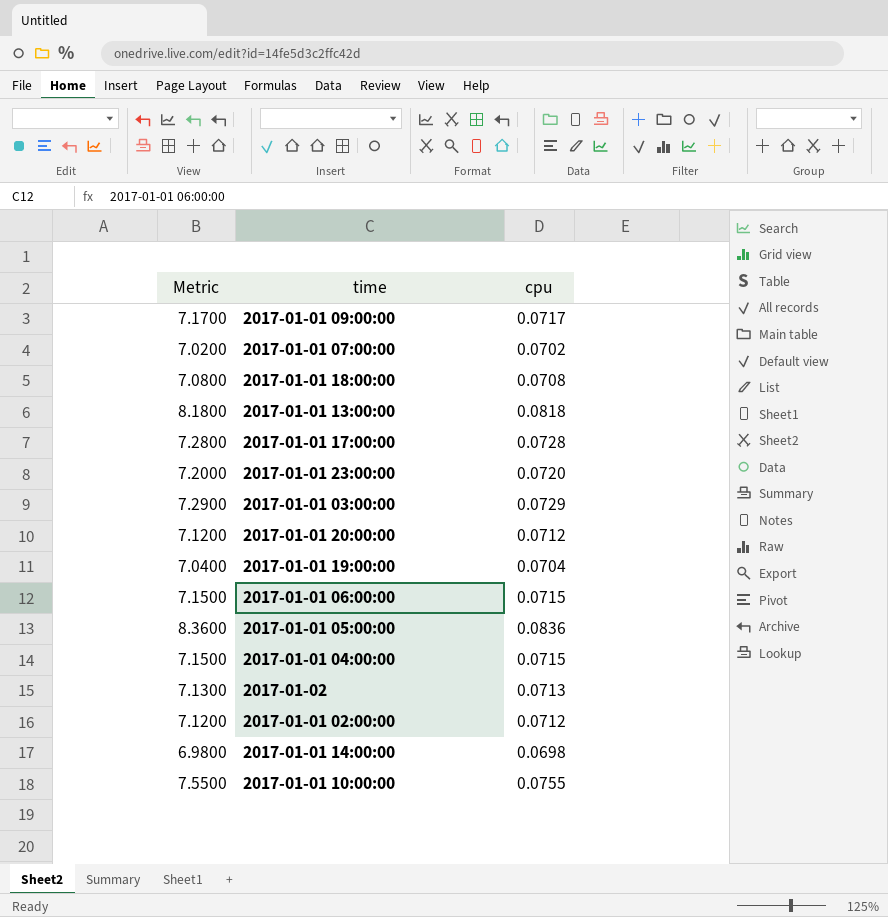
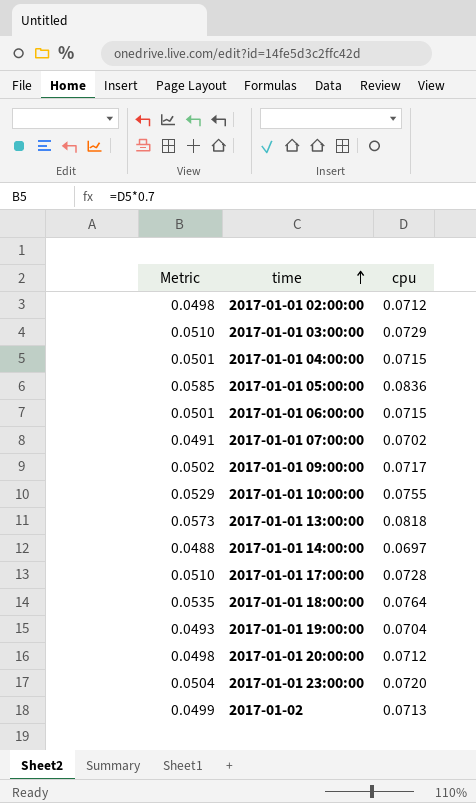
row order: none -> time ascending
column Metric | formula: [cpu] * 100 -> [cpu] * 0.7
2017-01-01 14:00:00 | cpu: 0.0698 -> 0.0697
2017-01-01 18:00:00 | cpu: 0.0708 -> 0.0764

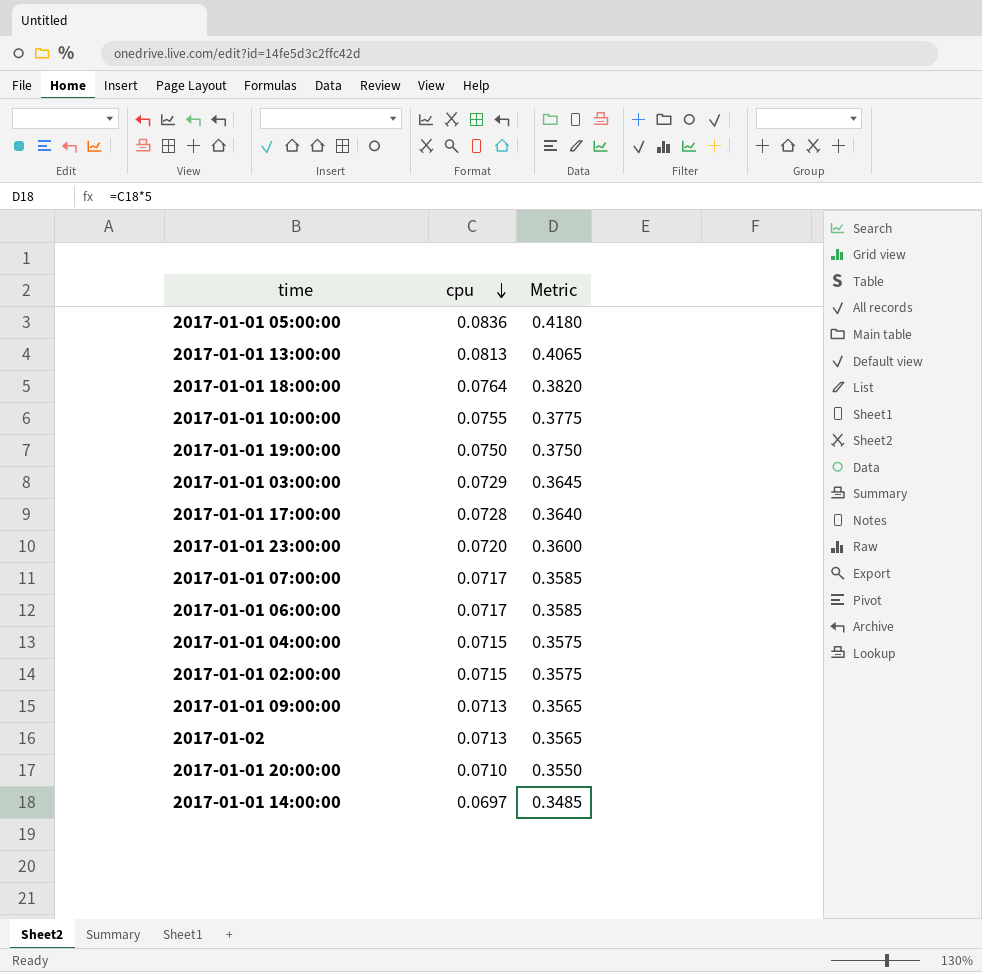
row order: time ascending -> cpu descending
column Metric | formula: [cpu] * 0.7 -> [cpu] * 5
column Metric | position: 1 -> 3
2017-01-01 13:00:00 | cpu: 0.0818 -> 0.0813
2017-01-01 19:00:00 | cpu: 0.0704 -> 0.0750
2017-01-01 07:00:00 | cpu: 0.0702 -> 0.0717
2017-01-01 06:00:00 | cpu: 0.0715 -> 0.0717
2017-01-01 02:00:00 | cpu: 0.0712 -> 0.0715
2017-01-01 09:00:00 | cpu: 0.0717 -> 0.0713
2017-01-01 20:00:00 | cpu: 0.0712 -> 0.0710

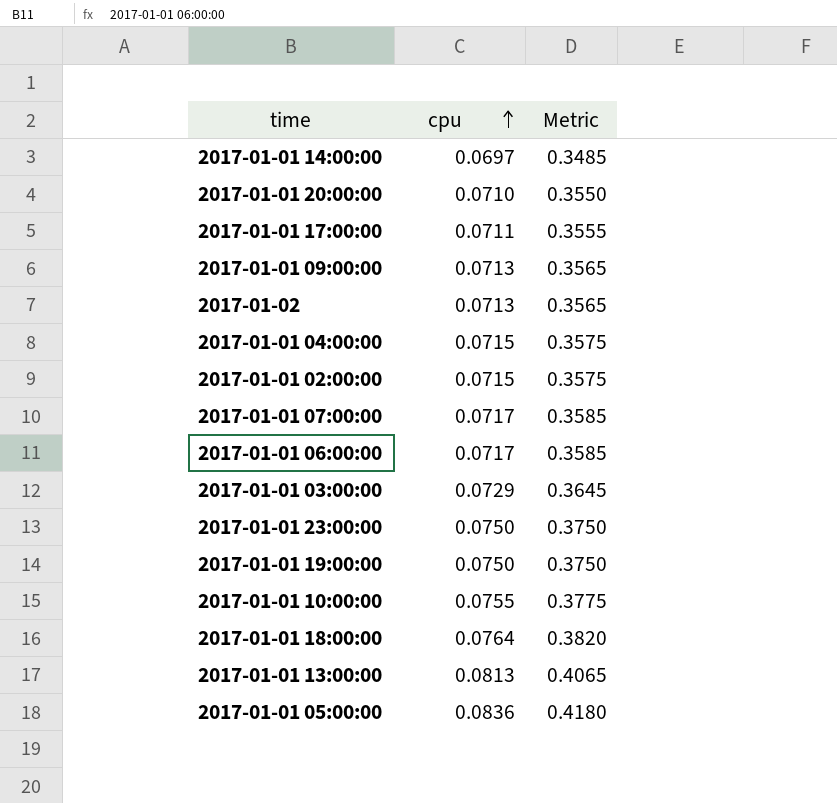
row order: cpu descending -> cpu ascending
2017-01-01 17:00:00 | cpu: 0.0728 -> 0.0711
2017-01-01 17:00:00 | Metric: 0.3640 -> 0.3555
2017-01-01 23:00:00 | cpu: 0.0720 -> 0.0750
2017-01-01 23:00:00 | Metric: 0.3600 -> 0.3750

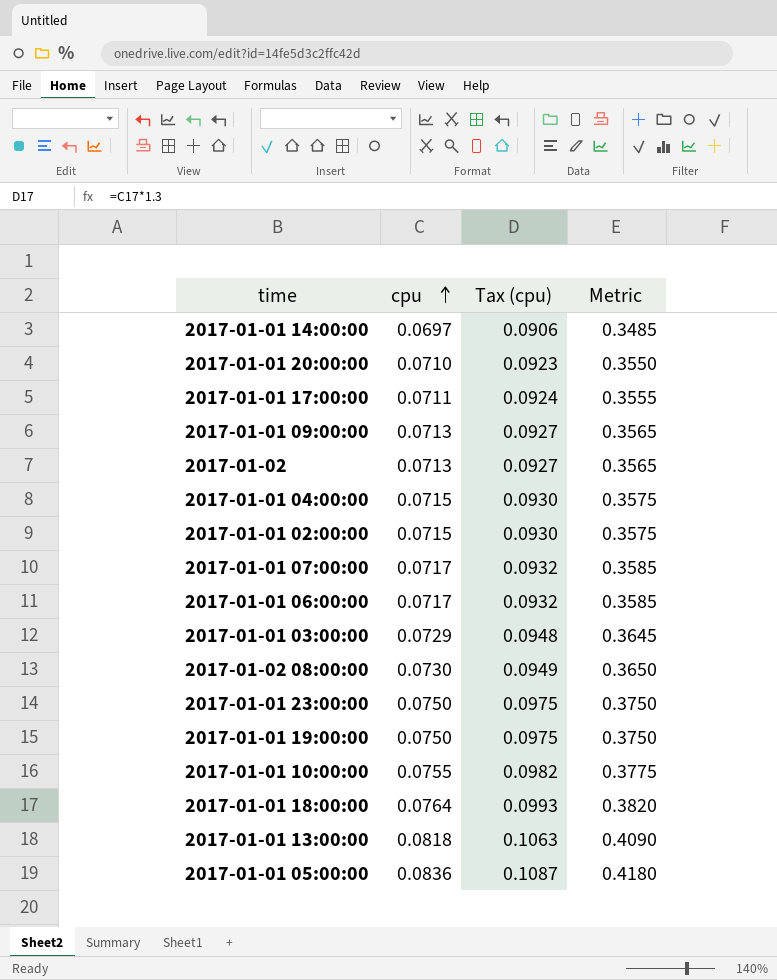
column Tax (cpu) | formula: none -> [cpu] * 1.3
row 2017-01-02 08:00:00: none -> 0.0730 | 0.0949 | 0.3650
2017-01-01 13:00:00 | cpu: 0.0813 -> 0.0818
2017-01-01 13:00:00 | Metric: 0.4065 -> 0.4090

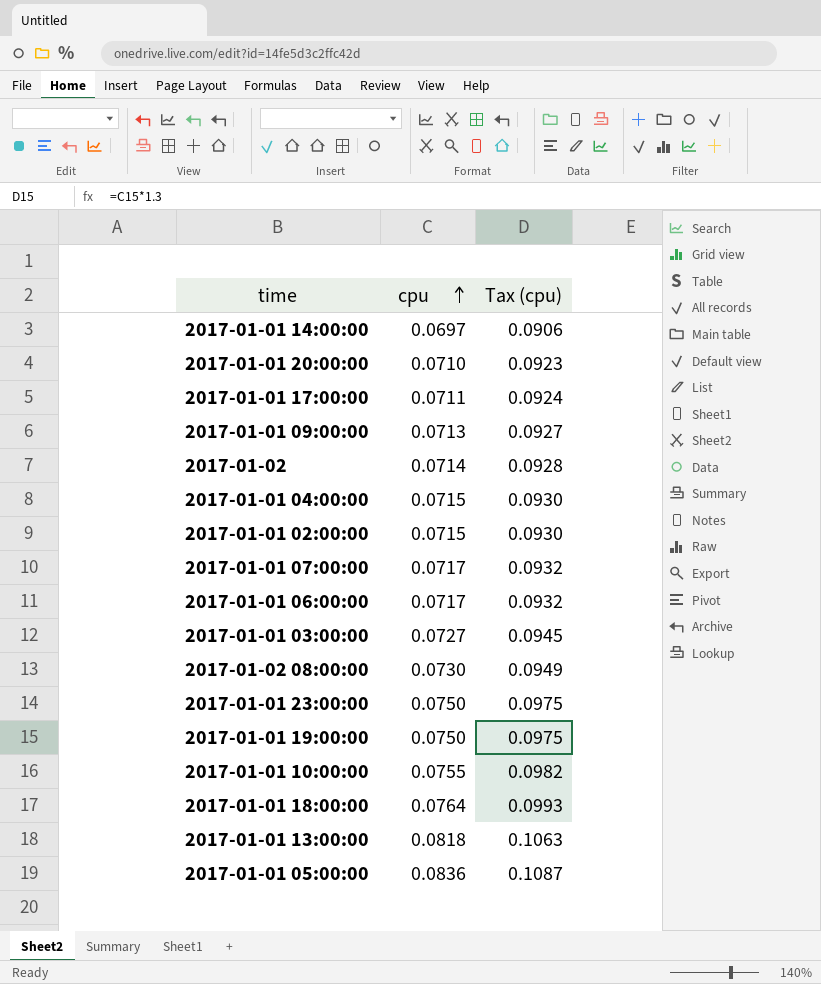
column Metric | formula: [cpu] * 5 -> none
2017-01-02 | cpu: 0.0713 -> 0.0714
2017-01-02 | Tax (cpu): 0.0927 -> 0.0928
2017-01-01 03:00:00 | cpu: 0.0729 -> 0.0727
2017-01-01 03:00:00 | Tax (cpu): 0.0948 -> 0.0945

